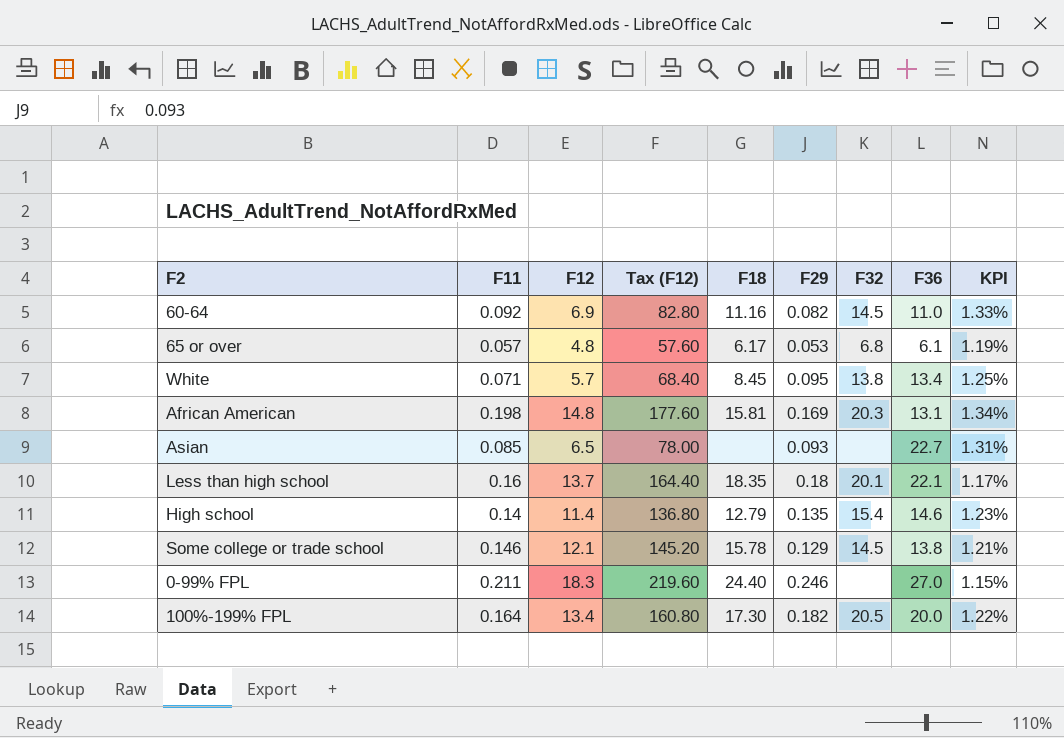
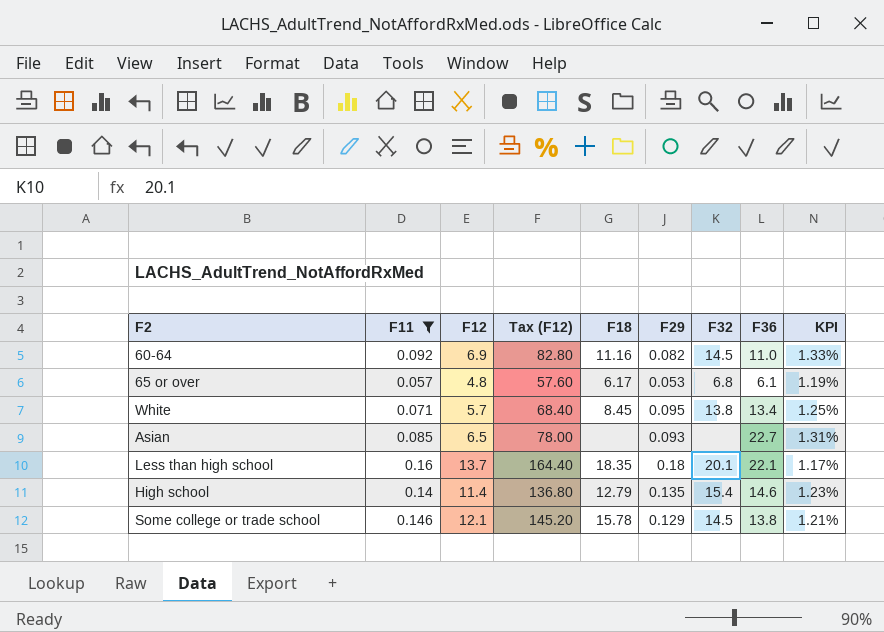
filter: none -> F11 <= 0.16

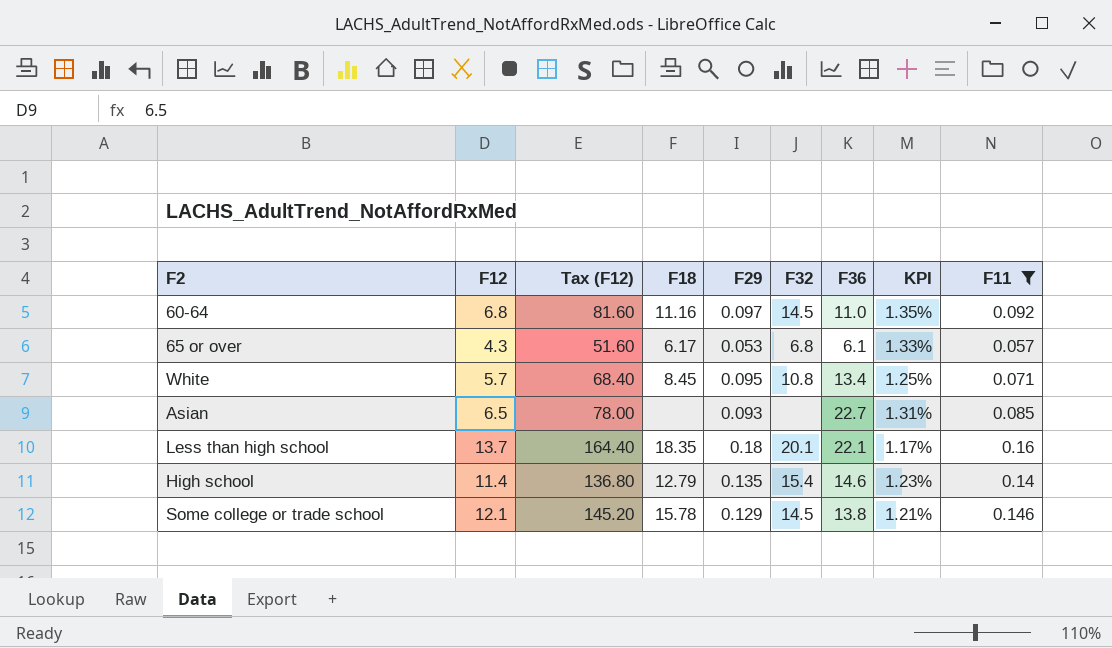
column F11 | position: 2 -> 9
60-64 | F12: 6.9 -> 6.8
60-64 | Tax (F12): 82.80 -> 81.60
60-64 | F29: 0.082 -> 0.097
60-64 | KPI: 1.33% -> 1.35%
65 or over | F12: 4.8 -> 4.3
65 or over | Tax (F12): 57.60 -> 51.60
65 or over | KPI: 1.19% -> 1.33%
White | F32: 13.8 -> 10.8

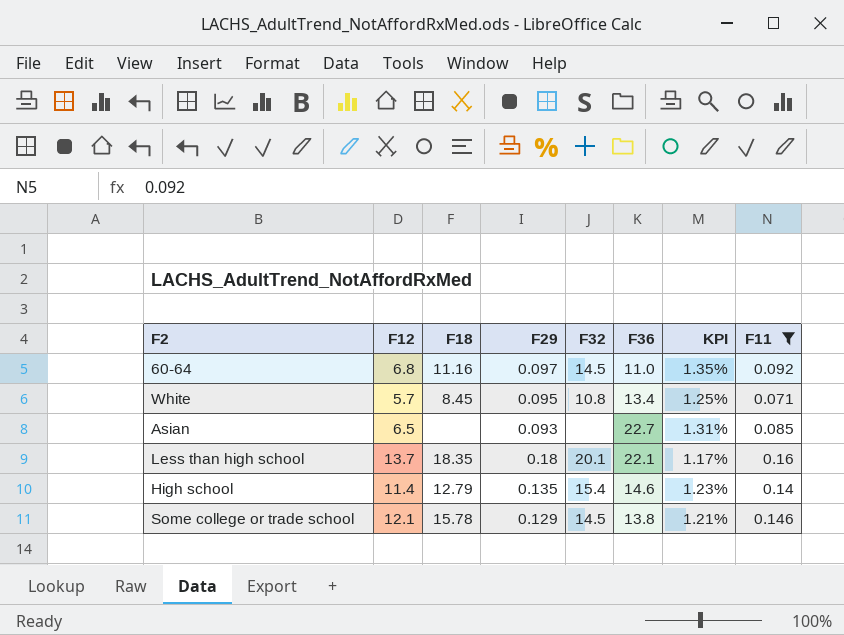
column Tax (F12) | formula: [F12] * 12 -> none
row 65 or over: 4.3 | 51.60 | 6.17 | 0.053 | 6.8 | 6.1 | 1.33% | 0.057 -> none

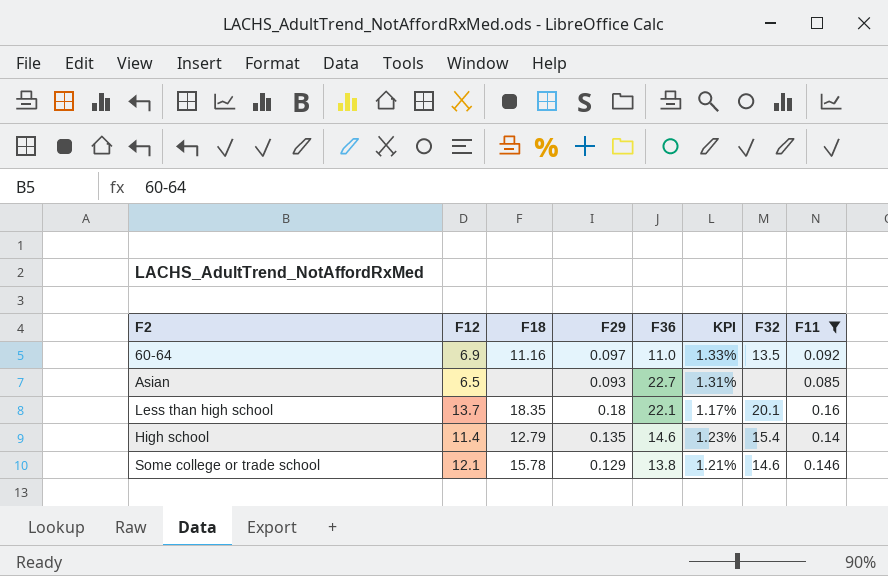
column F32 | position: 5 -> 7
row White: 5.7 | 8.45 | 0.095 | 10.8 | 13.4 | 1.25% | 0.071 -> none
60-64 | F12: 6.8 -> 6.9
60-64 | KPI: 1.35% -> 1.33%
60-64 | F32: 14.5 -> 13.5
Some college or trade school | F32: 14.5 -> 14.6

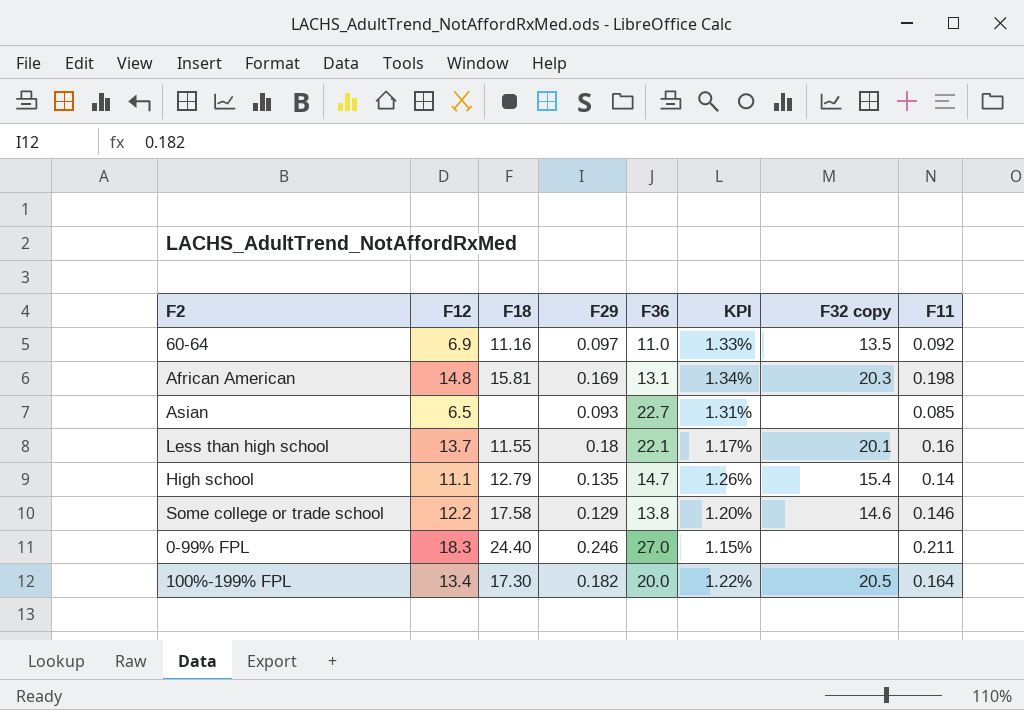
filter: F11 <= 0.16 -> none
column name: F32 -> F32 copy
Less than high school | F18: 18.35 -> 11.55
High school | F12: 11.4 -> 11.1
High school | F36: 14.6 -> 14.7
High school | KPI: 1.23% -> 1.26%
Some college or trade school | F12: 12.1 -> 12.2
Some college or trade school | F18: 15.78 -> 17.58
Some college or trade school | KPI: 1.21% -> 1.20%

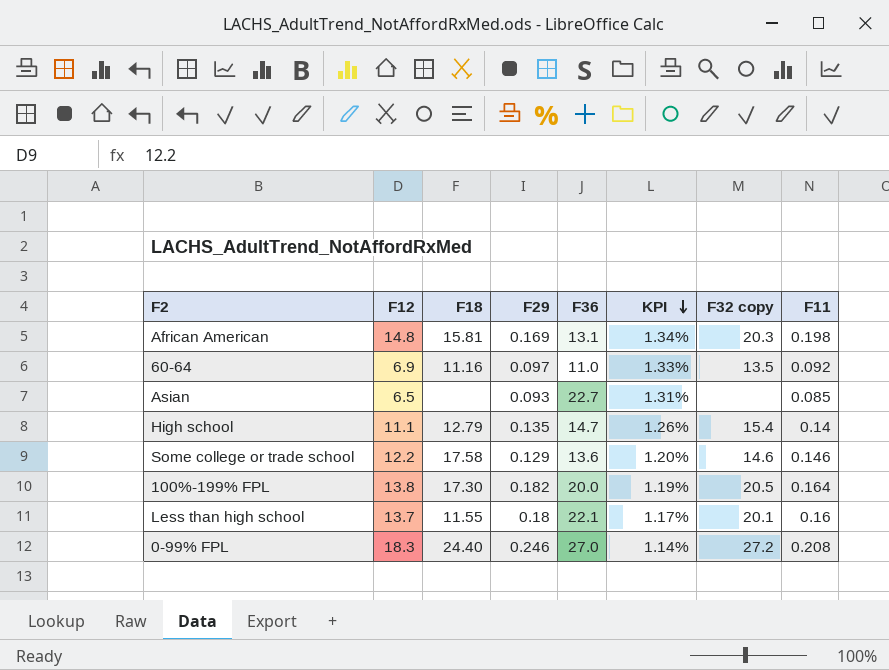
row order: none -> KPI descending
Some college or trade school | F36: 13.8 -> 13.6
100%-199% FPL | F12: 13.4 -> 13.8
100%-199% FPL | KPI: 1.22% -> 1.19%
0-99% FPL | KPI: 1.15% -> 1.14%
0-99% FPL | F32 copy: none -> 27.2
0-99% FPL | F11: 0.211 -> 0.208

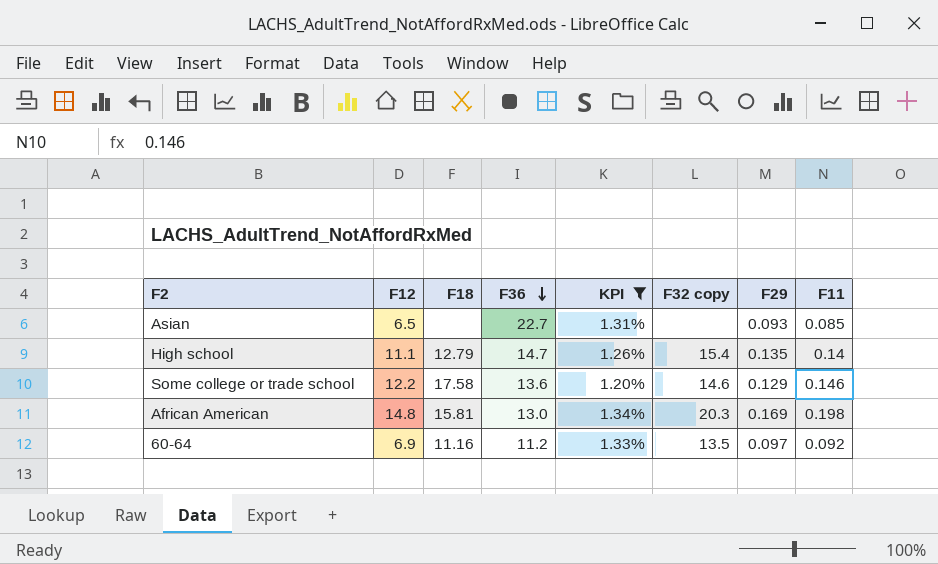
filter: none -> KPI >= 1.20%
row order: KPI descending -> F36 descending
column F29 | position: 4 -> 7
African American | F36: 13.1 -> 13.0
60-64 | F36: 11.0 -> 11.2

